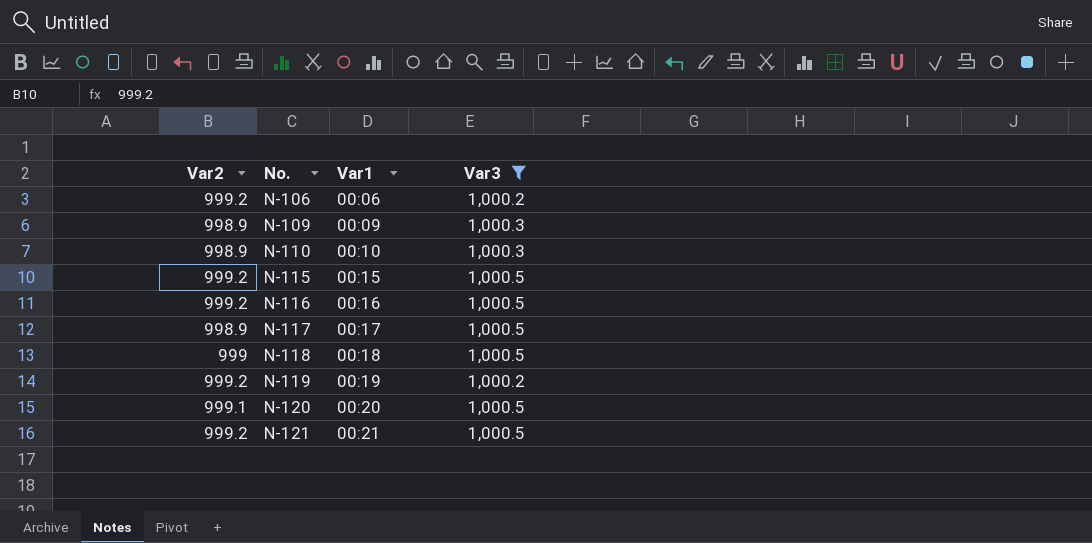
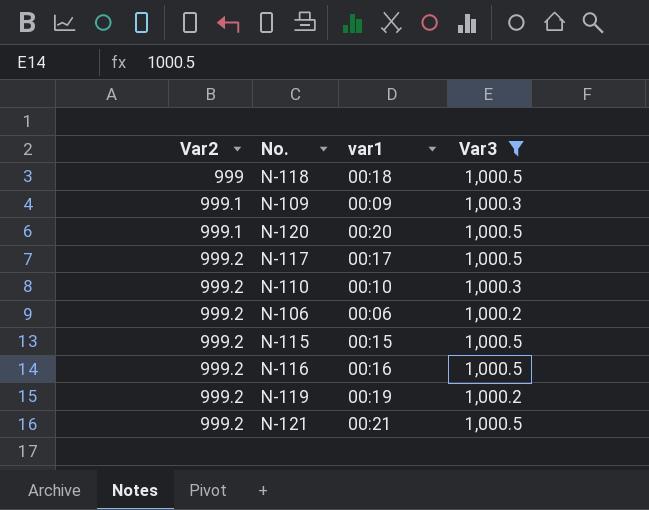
row order: No. ascending -> Var2 ascending
column name: Var1 -> var1
N-109 | Var2: 998.9 -> 999.1
N-117 | Var2: 998.9 -> 999.2
N-110 | Var2: 998.9 -> 999.2

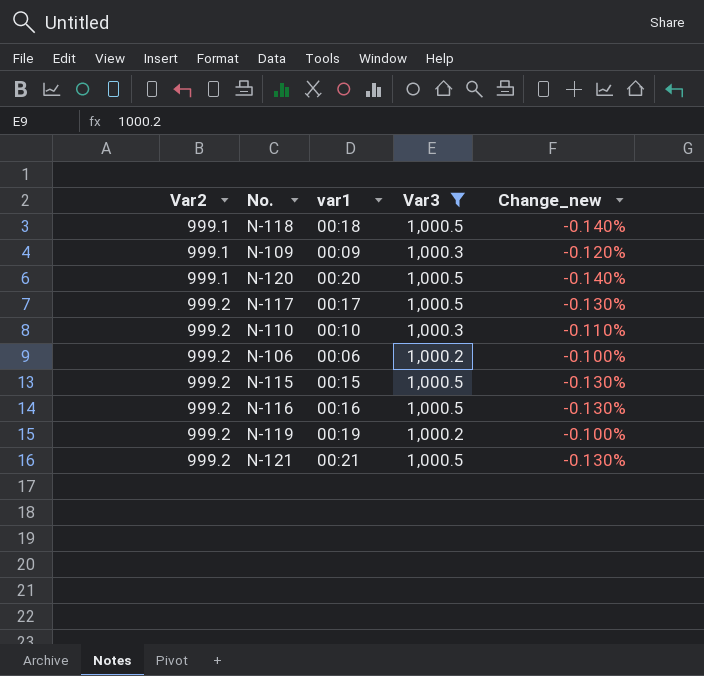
column Change_new | formula: none -> ([Var2] - [Var3]) / [Var3]
N-118 | Var2: 999 -> 999.1

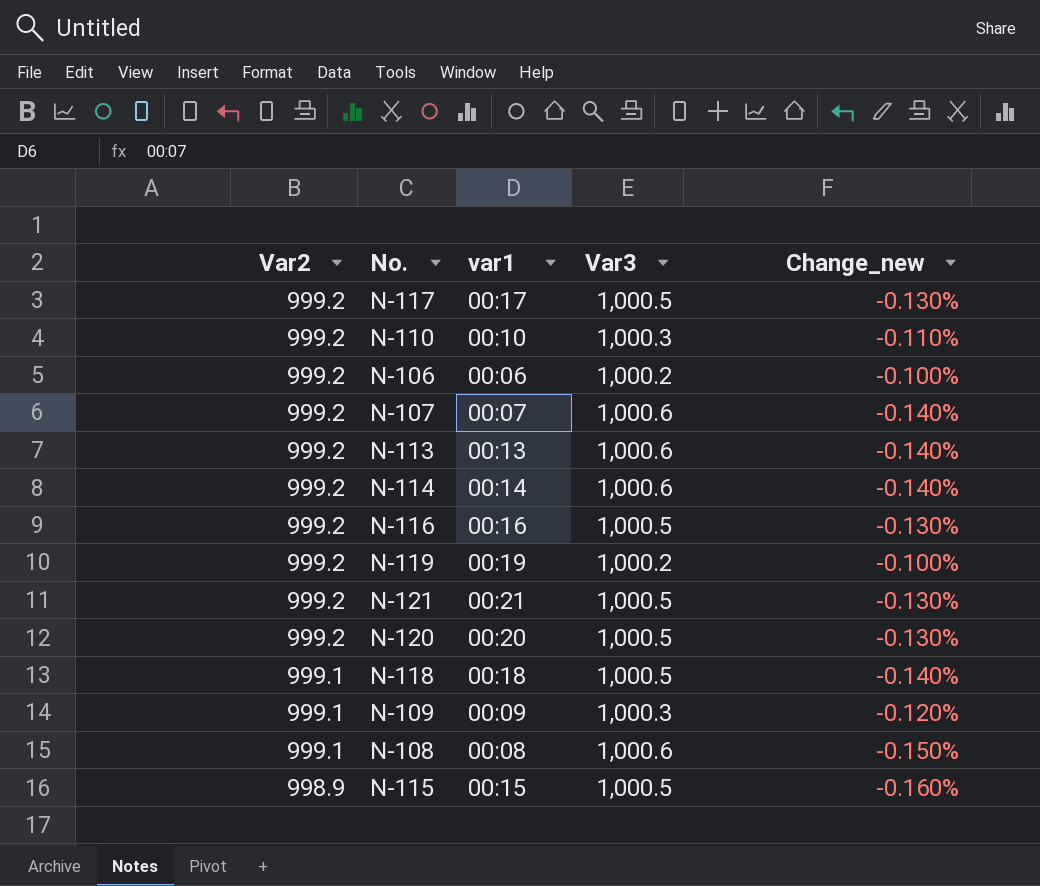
filter: Var3 != 1,000.6 -> none
row order: Var2 ascending -> Var2 descending
N-120 | Var2: 999.1 -> 999.2
N-120 | Change_new: -0.140% -> -0.130%
N-115 | Var2: 999.2 -> 998.9
N-115 | Change_new: -0.130% -> -0.160%

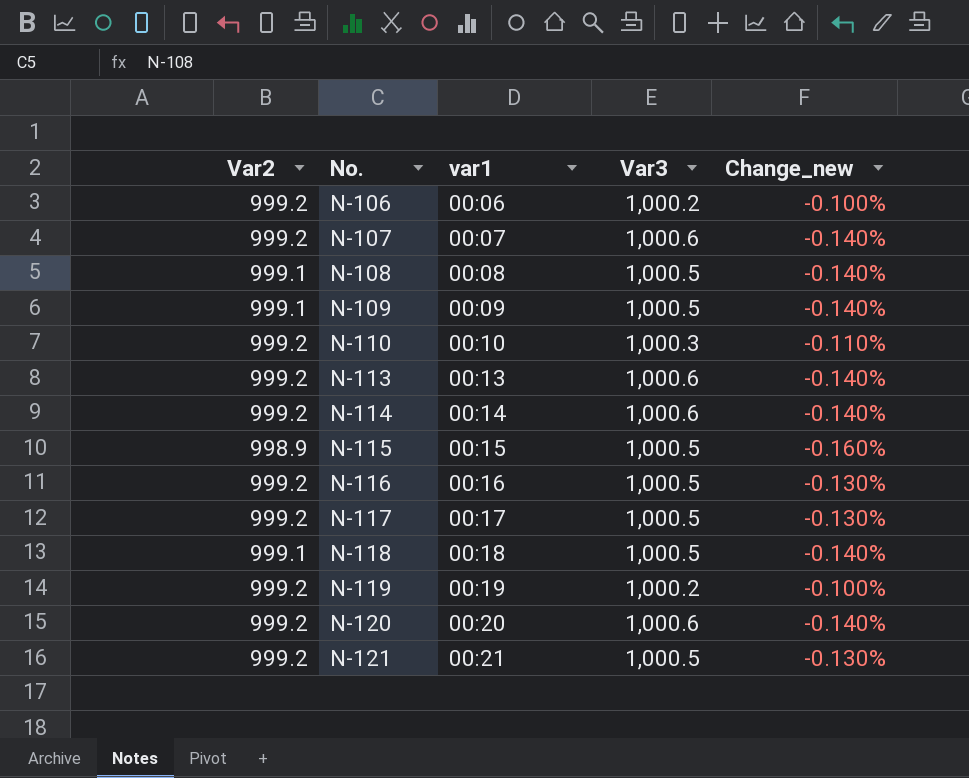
row order: Var2 descending -> No. ascending
N-108 | Var3: 1,000.6 -> 1,000.5
N-108 | Change_new: -0.150% -> -0.140%
N-109 | Var3: 1,000.3 -> 1,000.5
N-109 | Change_new: -0.120% -> -0.140%
N-120 | Var3: 1,000.5 -> 1,000.6
N-120 | Change_new: -0.130% -> -0.140%

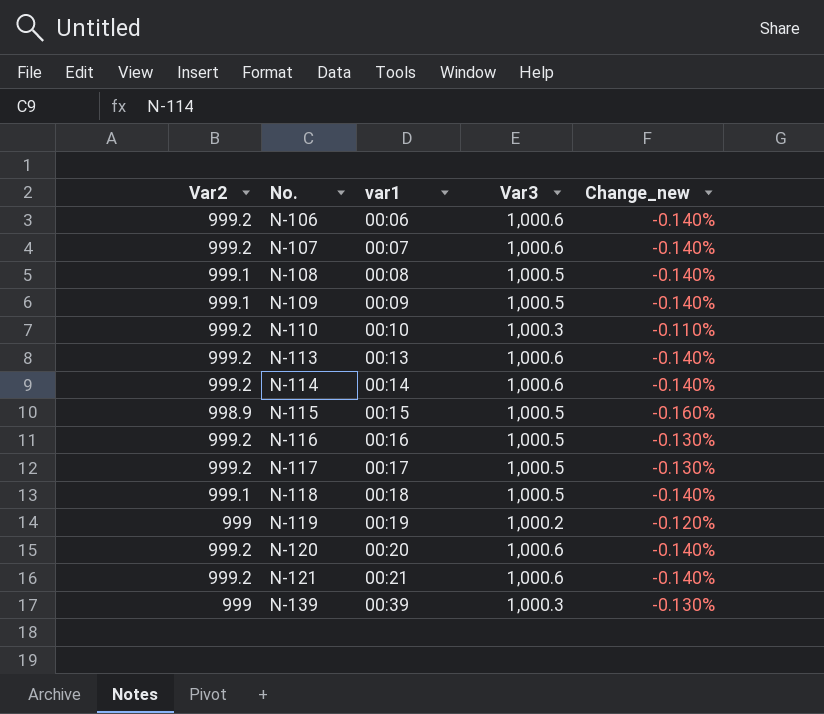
N-106 | Var3: 1,000.2 -> 1,000.6
N-106 | Change_new: -0.100% -> -0.140%
N-119 | Var2: 999.2 -> 999
N-119 | Change_new: -0.100% -> -0.120%
N-121 | Var3: 1,000.5 -> 1,000.6
N-121 | Change_new: -0.130% -> -0.140%
row N-139: none -> 999 | 00:39 | 1,000.3 | -0.130%

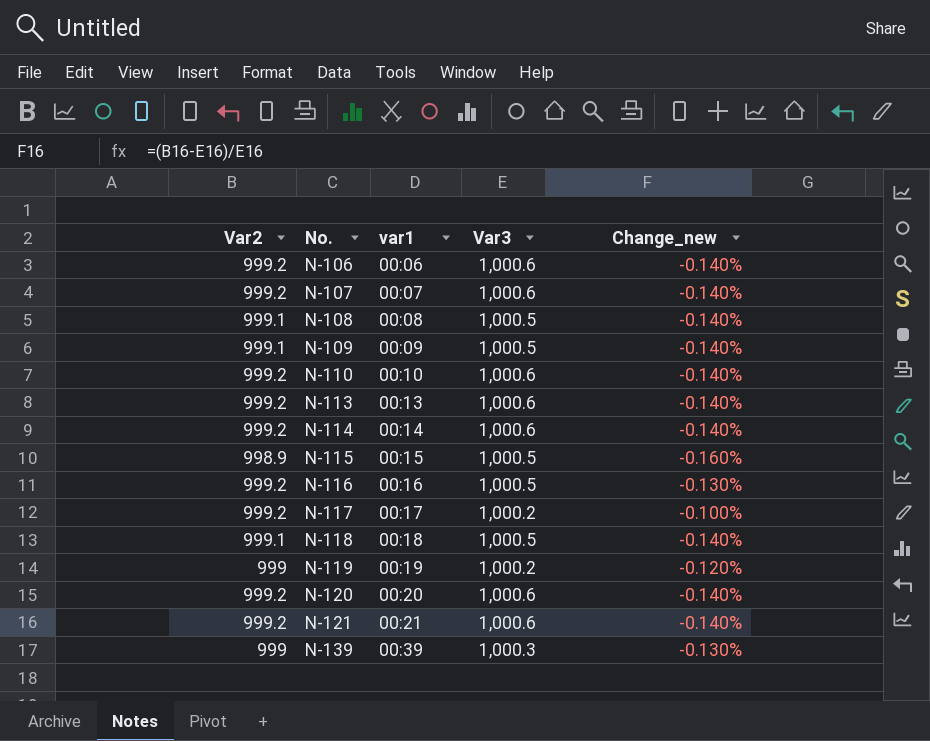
N-110 | Var3: 1,000.3 -> 1,000.6
N-110 | Change_new: -0.110% -> -0.140%
N-117 | Var3: 1,000.5 -> 1,000.2
N-117 | Change_new: -0.130% -> -0.100%

